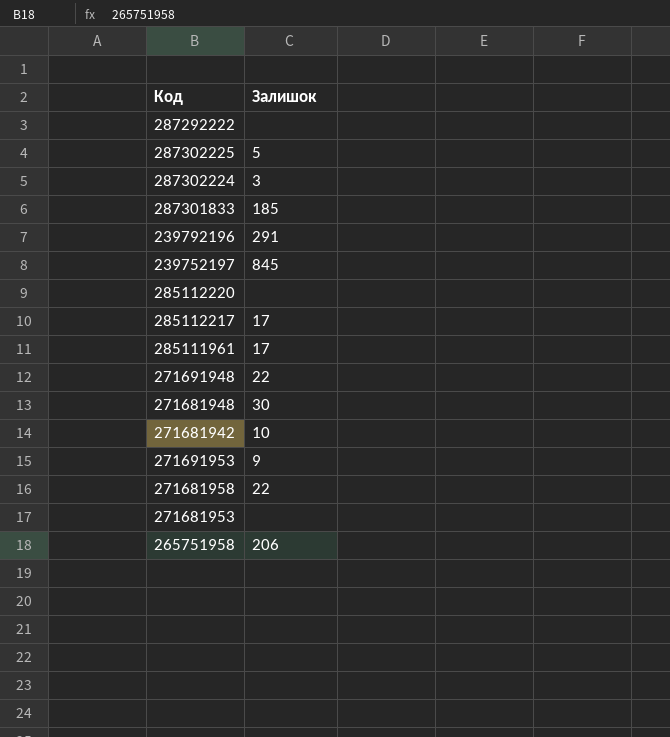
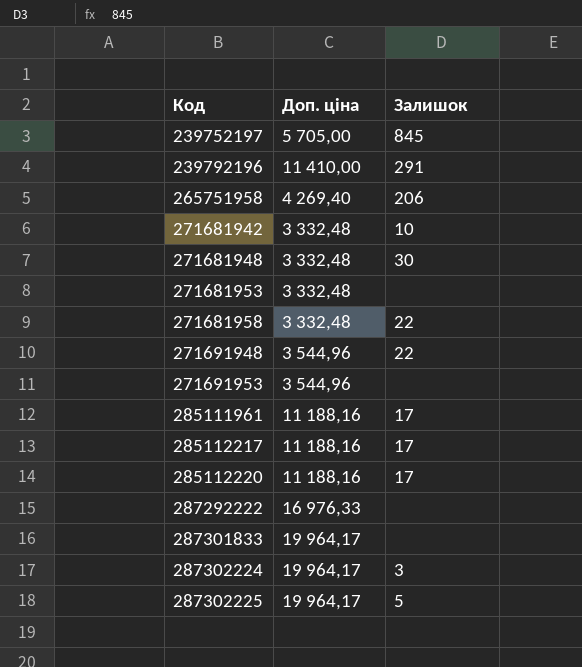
row order: none -> Код ascending
column Доп. ціна | position: none -> 2
271691953 | Залишок: 9 -> none
285112220 | Залишок: none -> 17
287301833 | Залишок: 185 -> none

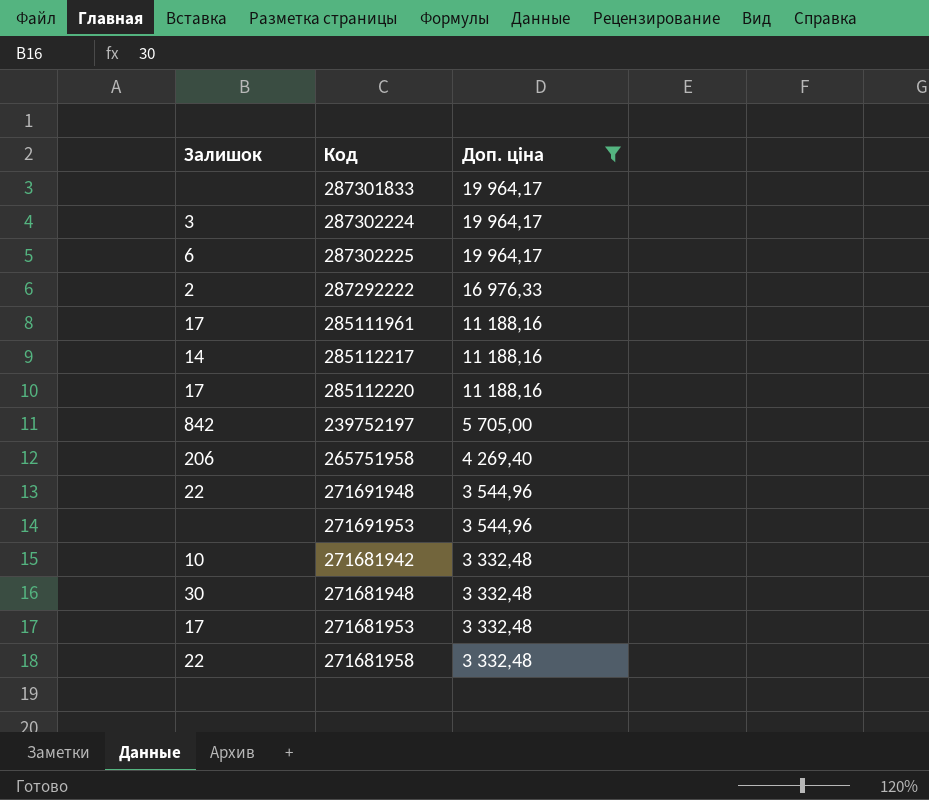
filter: none -> Доп. ціна != 11 410,00
row order: Код ascending -> Доп. ціна descending
column Залишок | position: 3 -> 1
287302225 | Залишок: 5 -> 6
287292222 | Залишок: none -> 2
285112217 | Залишок: 17 -> 14
239752197 | Залишок: 845 -> 842
271681953 | Залишок: none -> 17

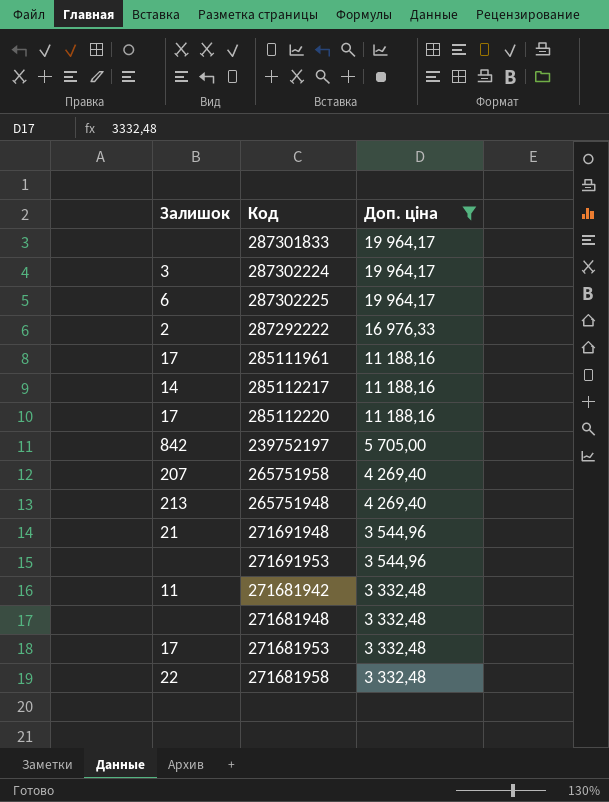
265751958 | Залишок: 206 -> 207
row 265751948: none -> 213 | 4 269,40
271691948 | Залишок: 22 -> 21
271681942 | Залишок: 10 -> 11
271681948 | Залишок: 30 -> none

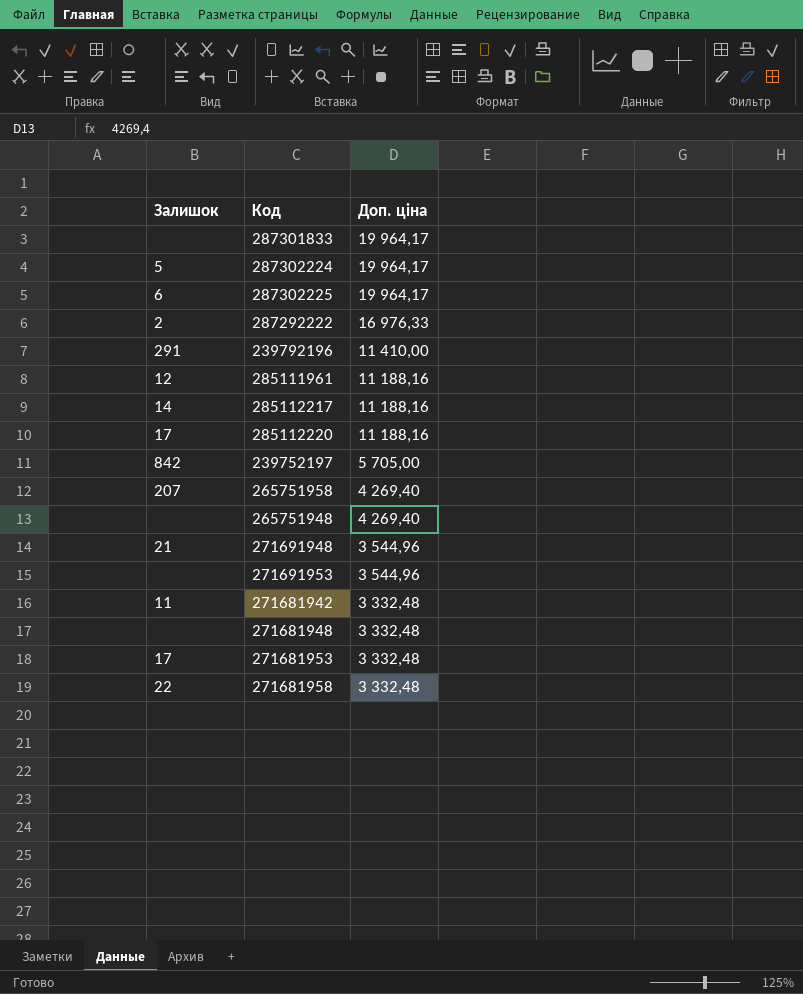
filter: Доп. ціна != 11 410,00 -> none
287302224 | Залишок: 3 -> 5
285111961 | Залишок: 17 -> 12
265751948 | Залишок: 213 -> none

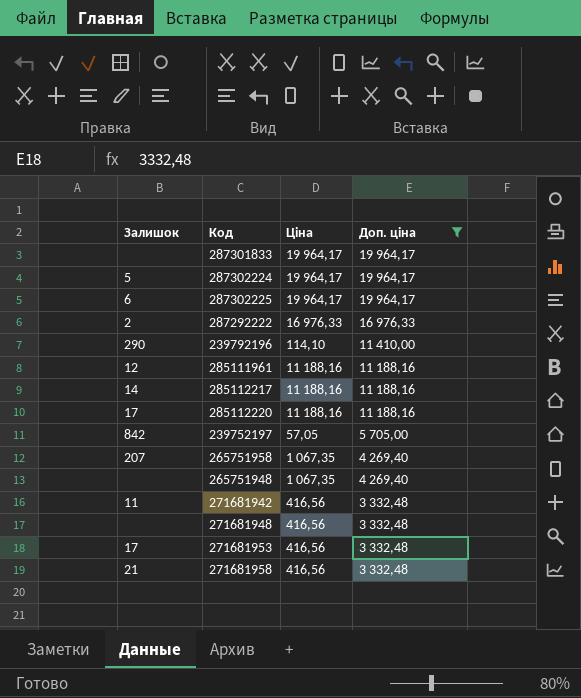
filter: none -> Доп. ціна != 3 544,96
column Ціна | position: none -> 3
239792196 | Залишок: 291 -> 290
271681958 | Залишок: 22 -> 21

